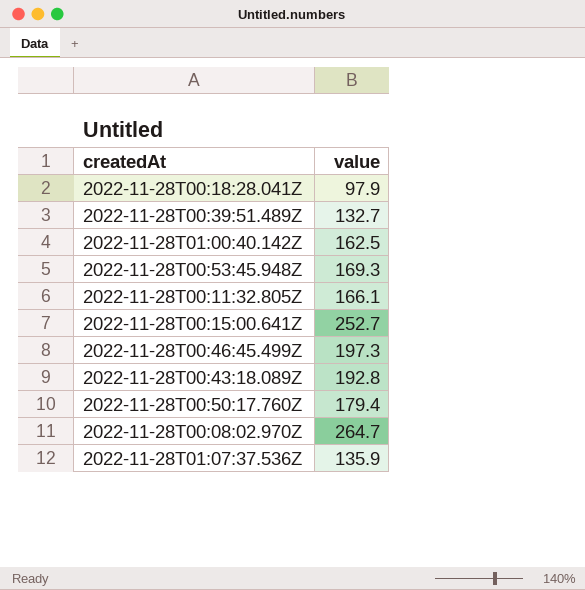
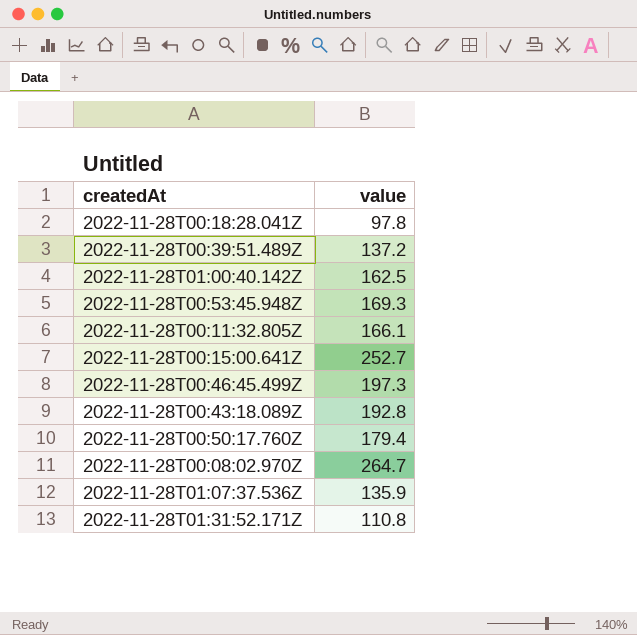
2022-11-28T00:18:28.041Z | value: 97.9 -> 97.8
2022-11-28T00:39:51.489Z | value: 132.7 -> 137.2
row 2022-11-28T01:31:52.171Z: none -> 110.8

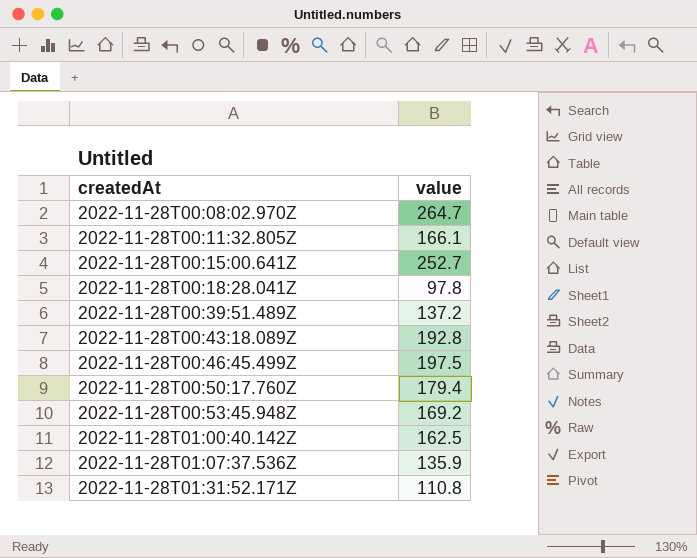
row order: none -> createdAt ascending
2022-11-28T00:46:45.499Z | value: 197.3 -> 197.5
2022-11-28T00:53:45.948Z | value: 169.3 -> 169.2

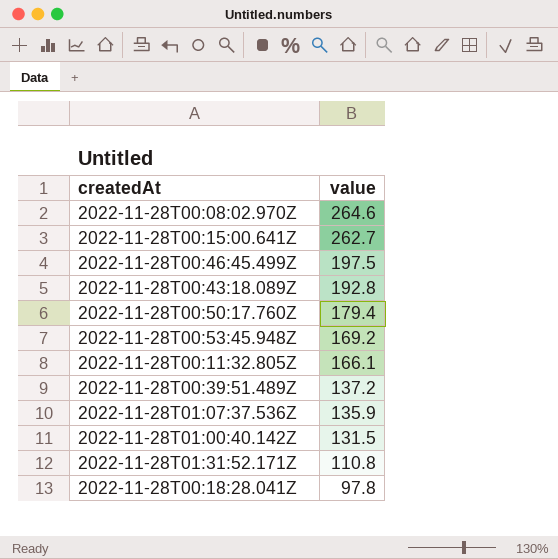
row order: createdAt ascending -> value descending
2022-11-28T00:08:02.970Z | value: 264.7 -> 264.6
2022-11-28T00:15:00.641Z | value: 252.7 -> 262.7
2022-11-28T01:00:40.142Z | value: 162.5 -> 131.5

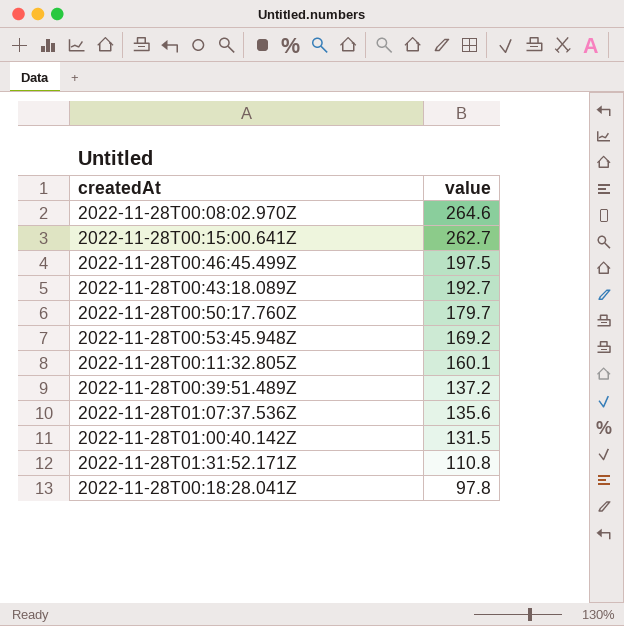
2022-11-28T00:43:18.089Z | value: 192.8 -> 192.7
2022-11-28T00:50:17.760Z | value: 179.4 -> 179.7
2022-11-28T00:11:32.805Z | value: 166.1 -> 160.1
2022-11-28T01:07:37.536Z | value: 135.9 -> 135.6

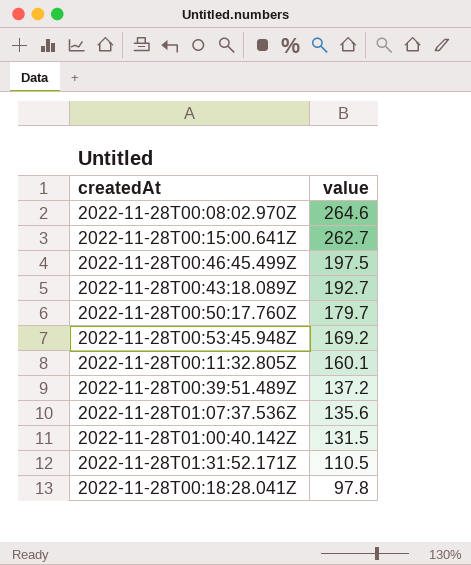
2022-11-28T01:31:52.171Z | value: 110.8 -> 110.5

